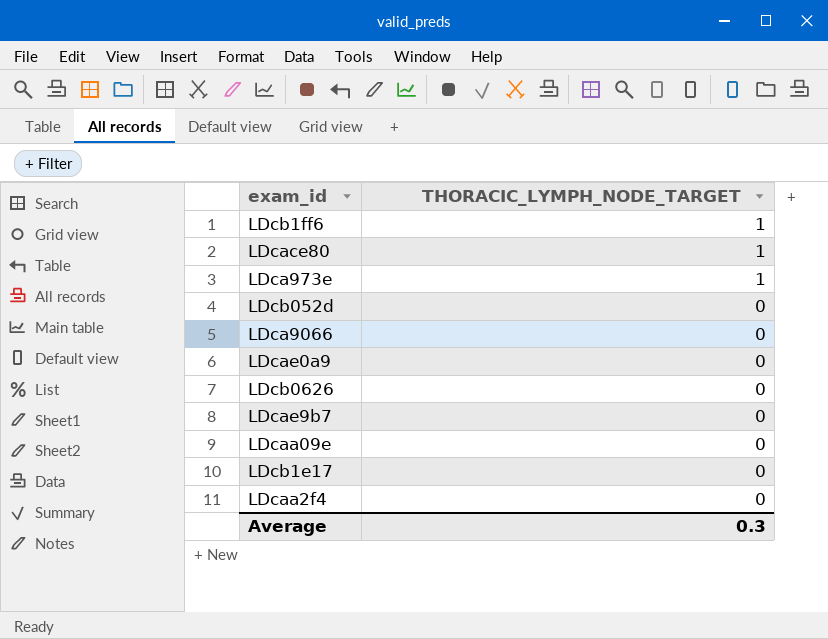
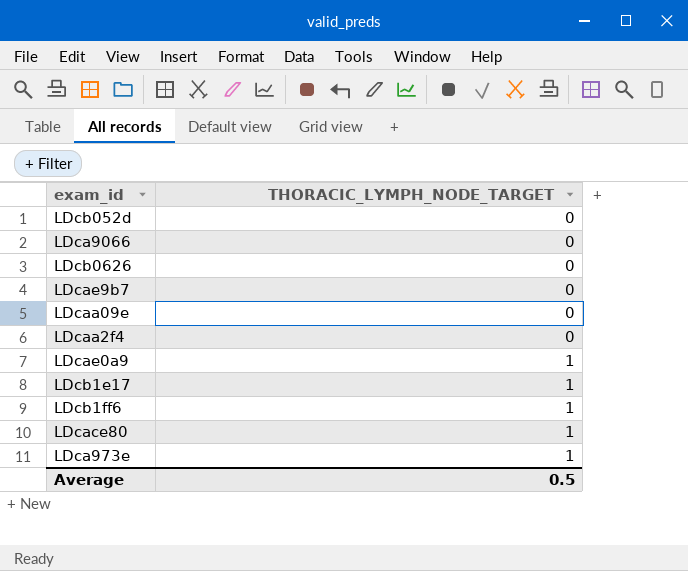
row order: THORACIC_LYMPH_NODE_TARGET descending -> THORACIC_LYMPH_NODE_TARGET ascending
LDcae0a9 | THORACIC_LYMPH_NODE_TARGET: 0 -> 1
LDcb1e17 | THORACIC_LYMPH_NODE_TARGET: 0 -> 1
Average | THORACIC_LYMPH_NODE_TARGET: 0.3 -> 0.5

